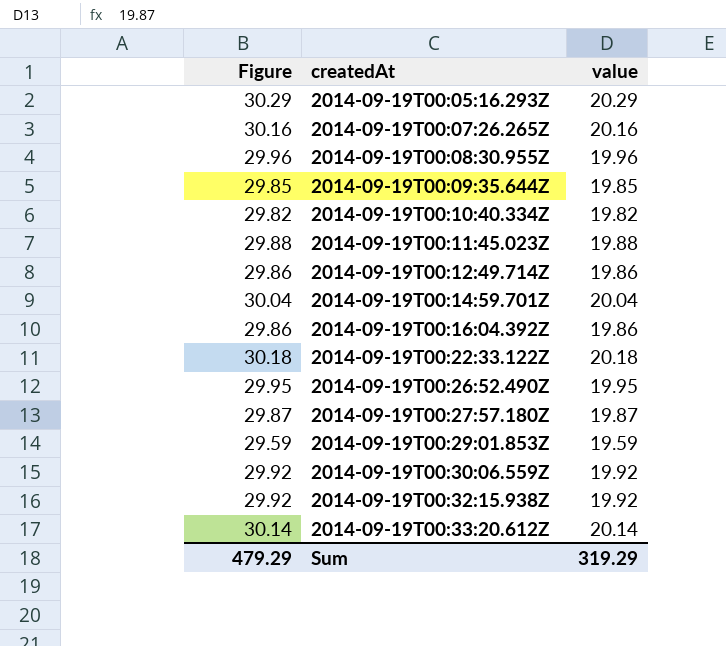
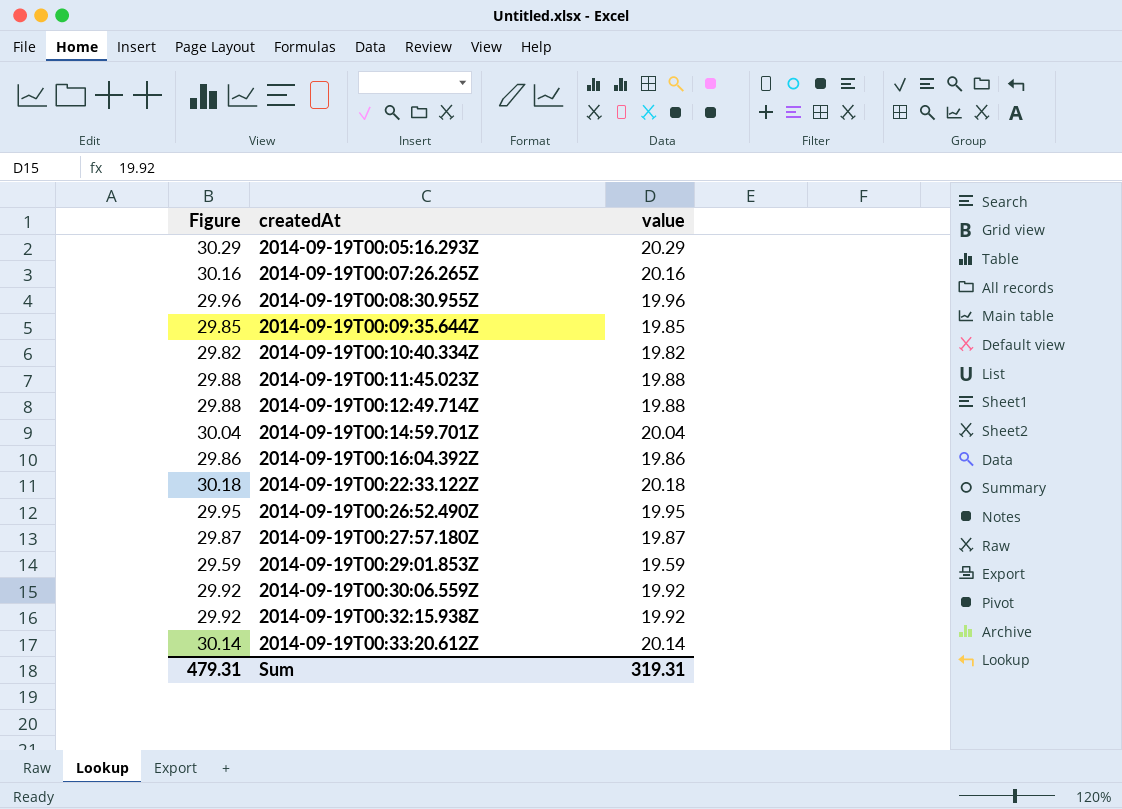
2014-09-19T00:12:49.714Z | Figure: 29.86 -> 29.88
2014-09-19T00:12:49.714Z | value: 19.86 -> 19.88
Sum | Figure: 479.29 -> 479.31
Sum | value: 319.29 -> 319.31

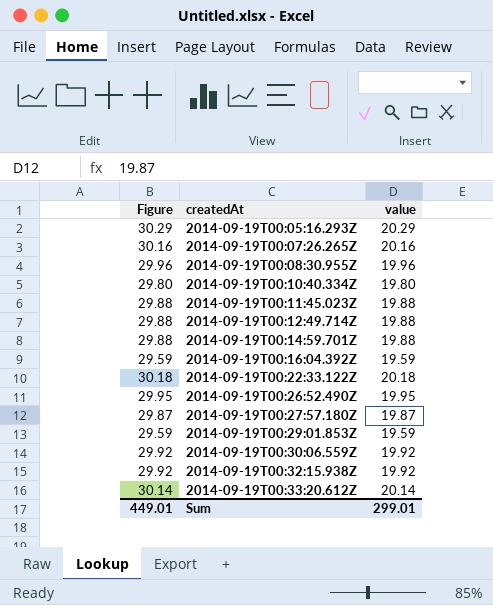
row 2014-09-19T00:09:35.644Z: 29.85 | 19.85 -> none
2014-09-19T00:10:40.334Z | Figure: 29.82 -> 29.80
2014-09-19T00:10:40.334Z | value: 19.82 -> 19.80
2014-09-19T00:14:59.701Z | Figure: 30.04 -> 29.88
2014-09-19T00:14:59.701Z | value: 20.04 -> 19.88
2014-09-19T00:16:04.392Z | Figure: 29.86 -> 29.59
2014-09-19T00:16:04.392Z | value: 19.86 -> 19.59
Sum | Figure: 479.31 -> 449.01
Sum | value: 319.31 -> 299.01

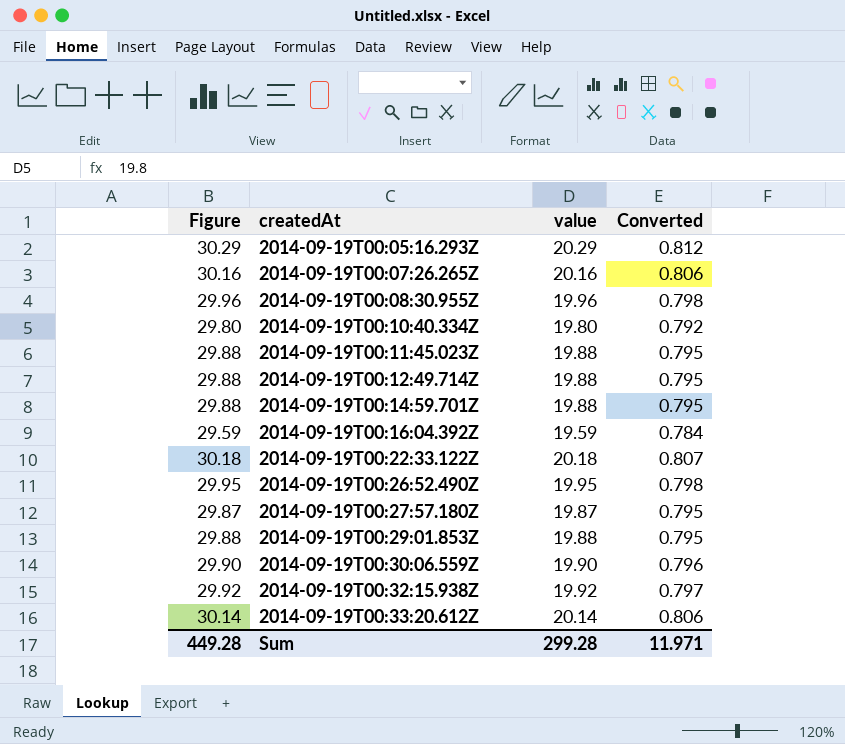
column Converted | formula: none -> [value] * 0.04
2014-09-19T00:29:01.853Z | Figure: 29.59 -> 29.88
2014-09-19T00:29:01.853Z | value: 19.59 -> 19.88
2014-09-19T00:30:06.559Z | Figure: 29.92 -> 29.90
2014-09-19T00:30:06.559Z | value: 19.92 -> 19.90
Sum | Figure: 449.01 -> 449.28
Sum | value: 299.01 -> 299.28

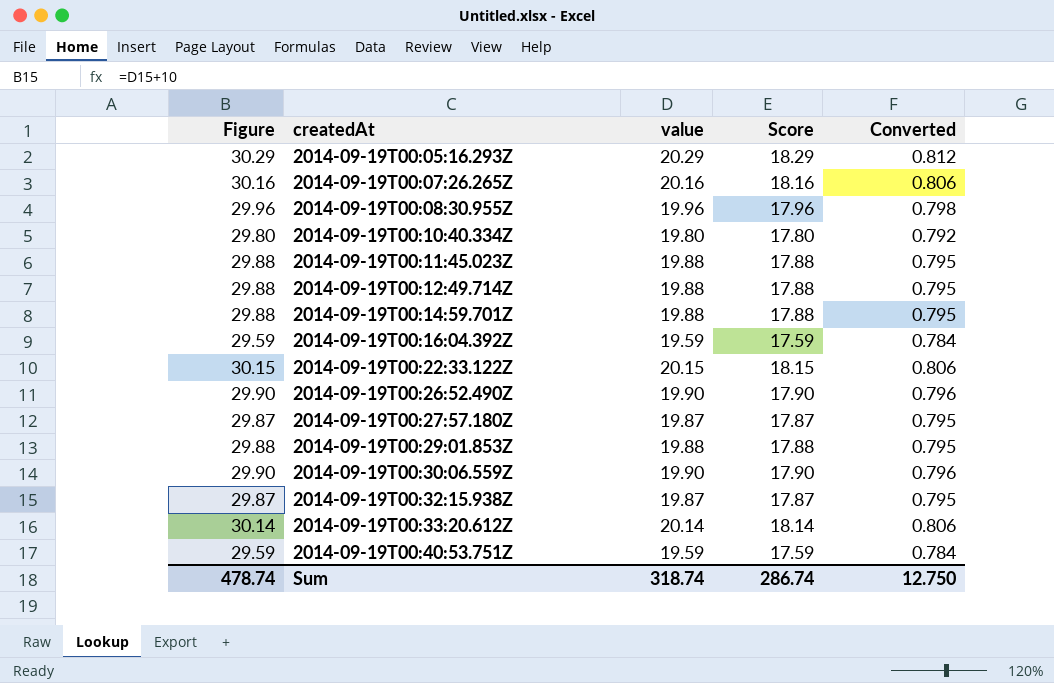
column Score | formula: none -> [value] - 2
2014-09-19T00:22:33.122Z | Figure: 30.18 -> 30.15
2014-09-19T00:22:33.122Z | value: 20.18 -> 20.15
2014-09-19T00:22:33.122Z | Converted: 0.807 -> 0.806
2014-09-19T00:26:52.490Z | Figure: 29.95 -> 29.90
2014-09-19T00:26:52.490Z | value: 19.95 -> 19.90
2014-09-19T00:26:52.490Z | Converted: 0.798 -> 0.796
2014-09-19T00:32:15.938Z | Figure: 29.92 -> 29.87
2014-09-19T00:32:15.938Z | value: 19.92 -> 19.87
2014-09-19T00:32:15.938Z | Converted: 0.797 -> 0.795
row 2014-09-19T00:40:53.751Z: none -> 29.59 | 19.59 | 17.59 | 0.784
Sum | Figure: 449.28 -> 478.74
Sum | value: 299.28 -> 318.74
Sum | Converted: 11.971 -> 12.750

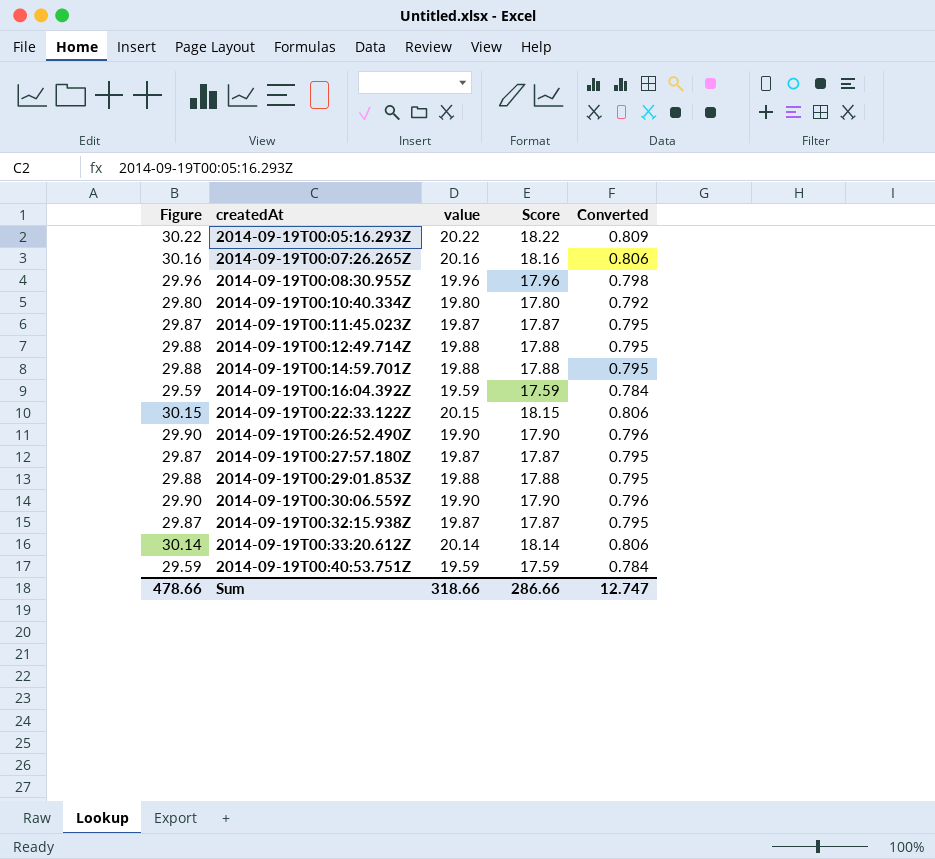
2014-09-19T00:05:16.293Z | Figure: 30.29 -> 30.22
2014-09-19T00:05:16.293Z | value: 20.29 -> 20.22
2014-09-19T00:05:16.293Z | Score: 18.29 -> 18.22
2014-09-19T00:05:16.293Z | Converted: 0.812 -> 0.809
2014-09-19T00:11:45.023Z | Figure: 29.88 -> 29.87
2014-09-19T00:11:45.023Z | value: 19.88 -> 19.87
2014-09-19T00:11:45.023Z | Score: 17.88 -> 17.87
Sum | Figure: 478.74 -> 478.66
Sum | value: 318.74 -> 318.66
Sum | Score: 286.74 -> 286.66
Sum | Converted: 12.750 -> 12.747

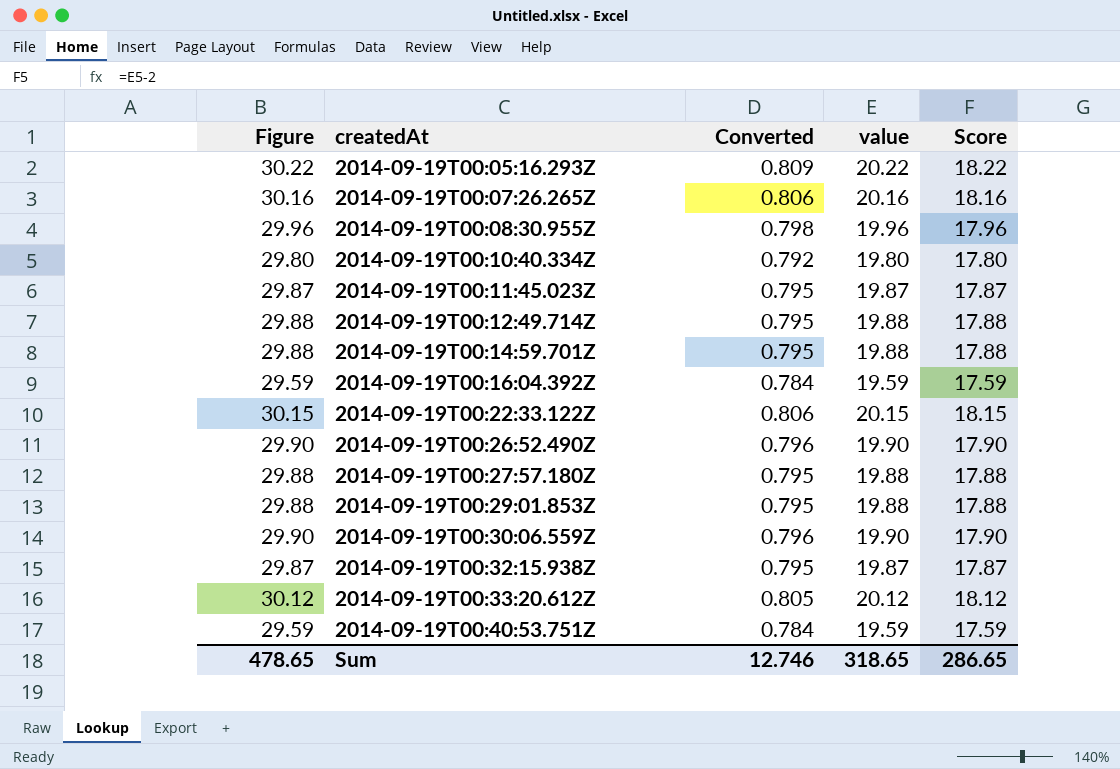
column Converted | position: 5 -> 3
2014-09-19T00:27:57.180Z | Figure: 29.87 -> 29.88
2014-09-19T00:27:57.180Z | value: 19.87 -> 19.88
2014-09-19T00:27:57.180Z | Score: 17.87 -> 17.88
2014-09-19T00:33:20.612Z | Figure: 30.14 -> 30.12
2014-09-19T00:33:20.612Z | Converted: 0.806 -> 0.805
2014-09-19T00:33:20.612Z | value: 20.14 -> 20.12
2014-09-19T00:33:20.612Z | Score: 18.14 -> 18.12
Sum | Figure: 478.66 -> 478.65
Sum | Converted: 12.747 -> 12.746
Sum | value: 318.66 -> 318.65
Sum | Score: 286.66 -> 286.65

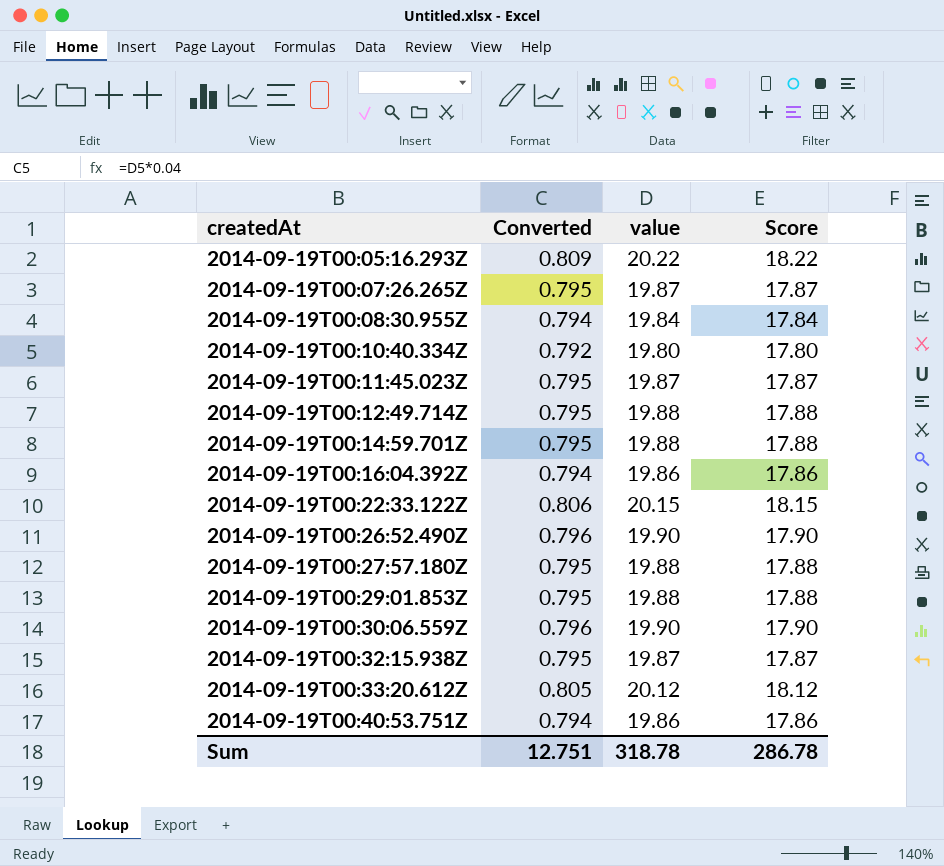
column Figure | formula: [value] + 10 -> none
2014-09-19T00:07:26.265Z | Converted: 0.806 -> 0.795
2014-09-19T00:07:26.265Z | value: 20.16 -> 19.87
2014-09-19T00:07:26.265Z | Score: 18.16 -> 17.87
2014-09-19T00:08:30.955Z | Converted: 0.798 -> 0.794
2014-09-19T00:08:30.955Z | value: 19.96 -> 19.84
2014-09-19T00:08:30.955Z | Score: 17.96 -> 17.84
2014-09-19T00:16:04.392Z | Converted: 0.784 -> 0.794
2014-09-19T00:16:04.392Z | value: 19.59 -> 19.86
2014-09-19T00:16:04.392Z | Score: 17.59 -> 17.86
2014-09-19T00:40:53.751Z | Converted: 0.784 -> 0.794
2014-09-19T00:40:53.751Z | value: 19.59 -> 19.86
2014-09-19T00:40:53.751Z | Score: 17.59 -> 17.86
Sum | Converted: 12.746 -> 12.751
Sum | value: 318.65 -> 318.78
Sum | Score: 286.65 -> 286.78

